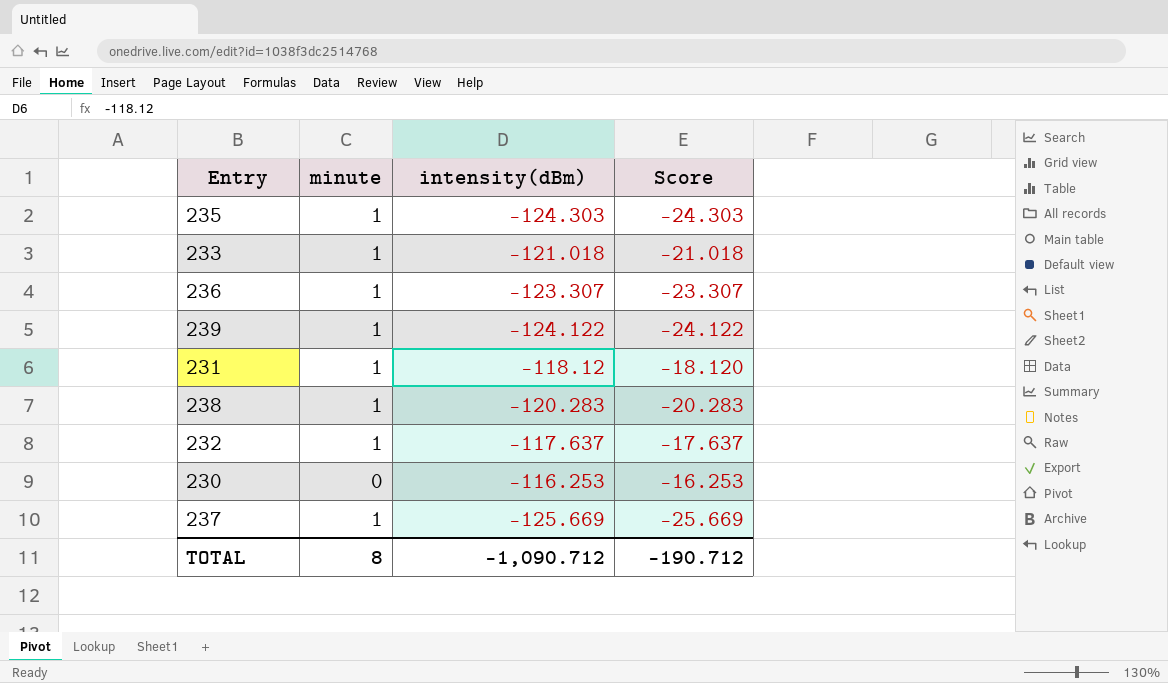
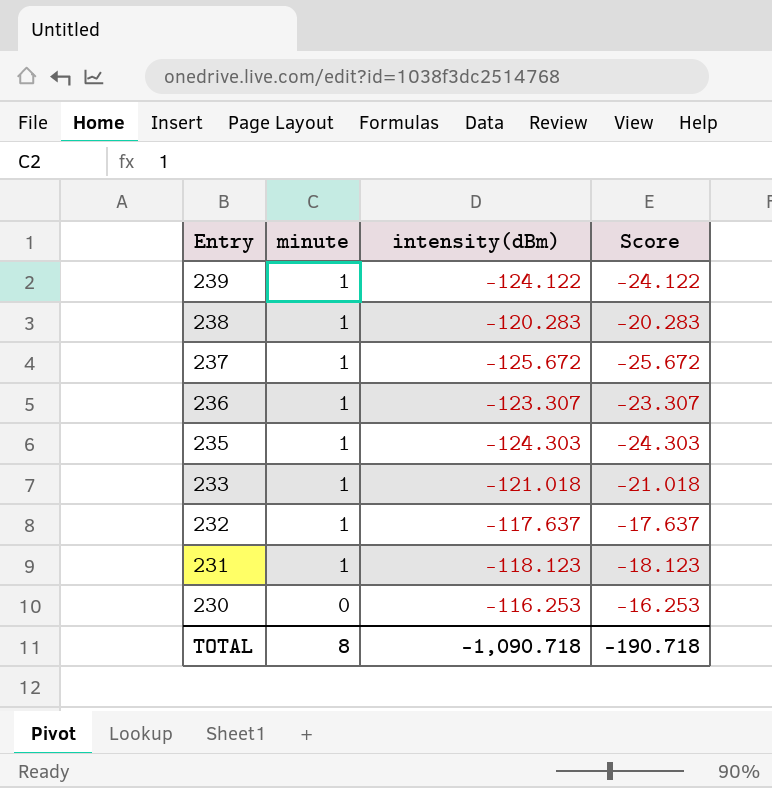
row order: none -> Entry descending
237 | intensity(dBm): -125.669 -> -125.672
237 | Score: -25.669 -> -25.672
231 | intensity(dBm): -118.12 -> -118.123
231 | Score: -18.120 -> -18.123
TOTAL | intensity(dBm): -1,090.712 -> -1,090.718
TOTAL | Score: -190.712 -> -190.718

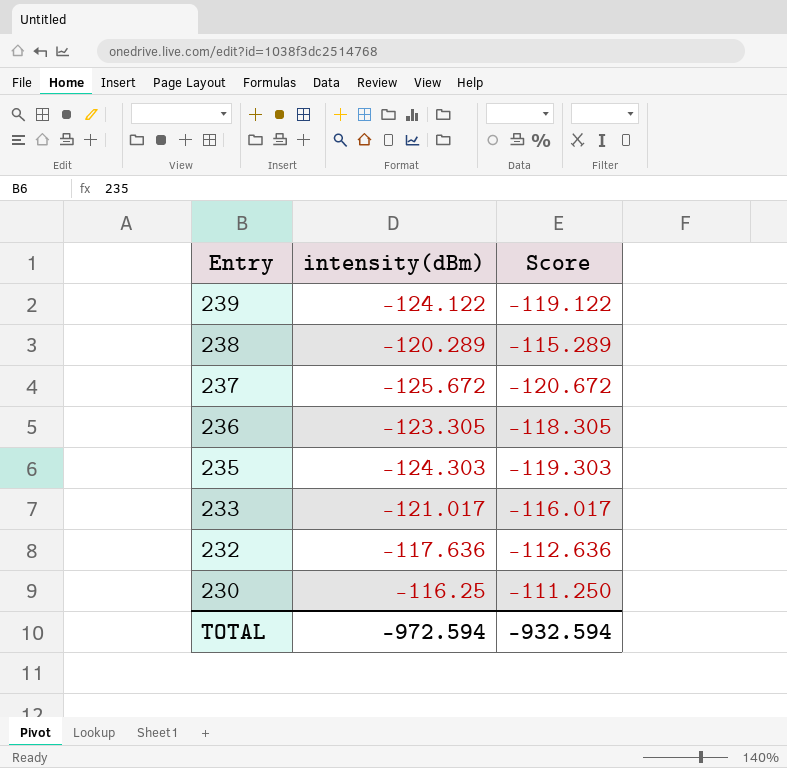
column minute | position: 2 -> none
column Score | formula: [intensity(dBm)] + 100 -> [intensity(dBm)] + 5
row 231: 1 | -118.123 | -18.123 -> none
238 | intensity(dBm): -120.283 -> -120.289
236 | intensity(dBm): -123.307 -> -123.305
233 | intensity(dBm): -121.018 -> -121.017
232 | intensity(dBm): -117.637 -> -117.636
230 | intensity(dBm): -116.253 -> -116.25
TOTAL | intensity(dBm): -1,090.718 -> -972.594
TOTAL | Score: -190.718 -> -932.594

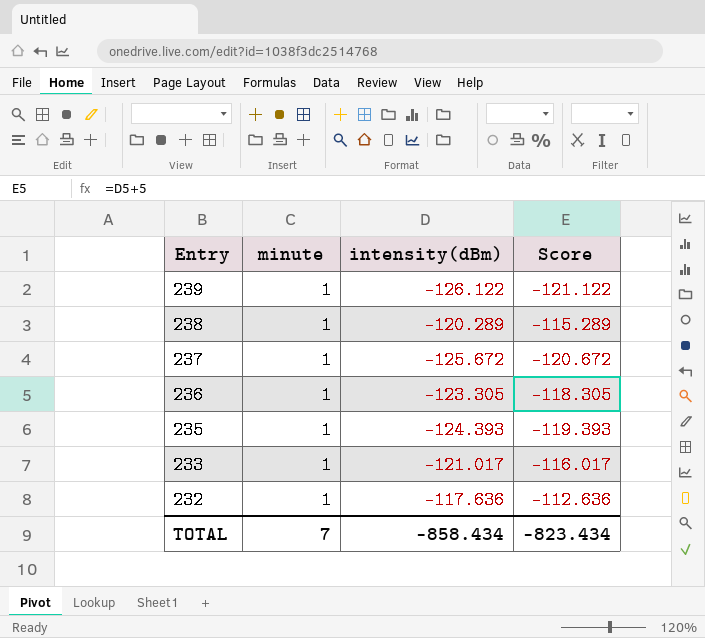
column minute | position: none -> 2
row 230: -116.25 | -111.250 -> none
239 | intensity(dBm): -124.122 -> -126.122
239 | Score: -119.122 -> -121.122
235 | intensity(dBm): -124.303 -> -124.393
235 | Score: -119.303 -> -119.393
TOTAL | intensity(dBm): -972.594 -> -858.434
TOTAL | Score: -932.594 -> -823.434

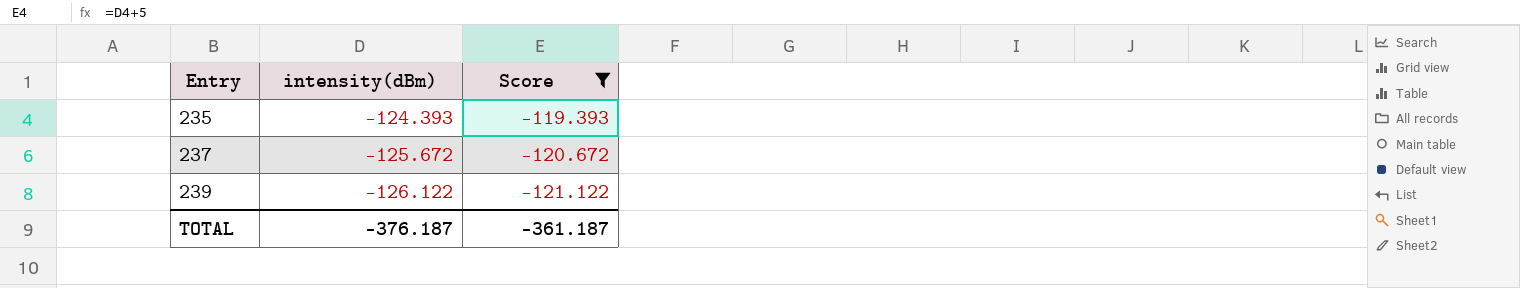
filter: none -> Score <= -119.393
row order: Entry descending -> Entry ascending
column minute | position: 2 -> none
TOTAL | intensity(dBm): -858.434 -> -376.187
TOTAL | Score: -823.434 -> -361.187

